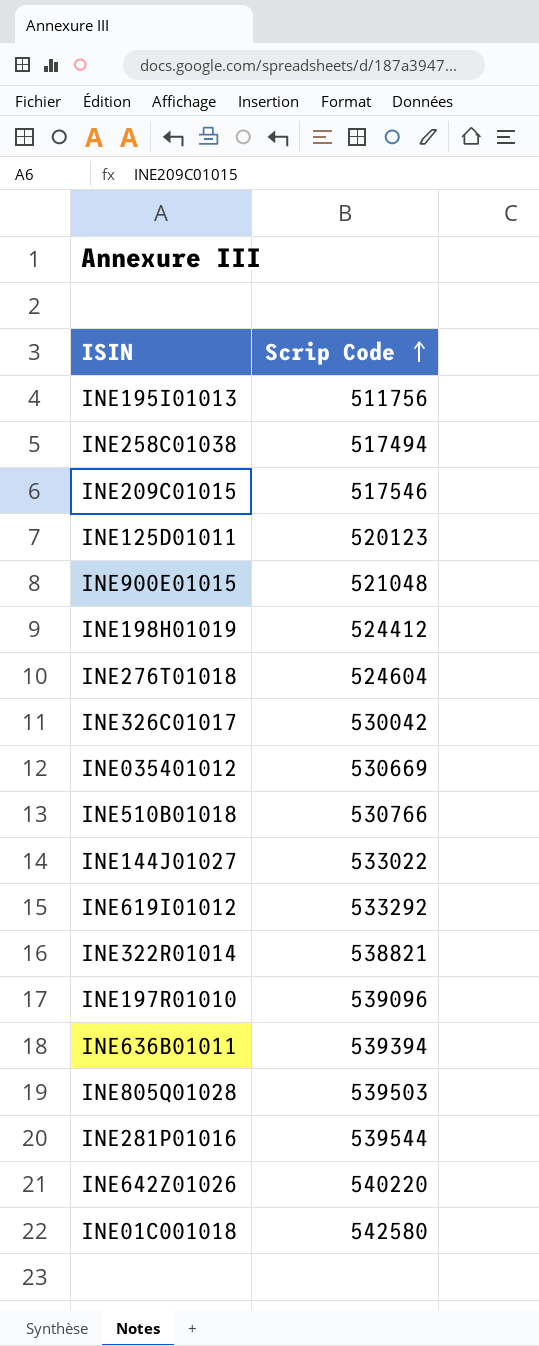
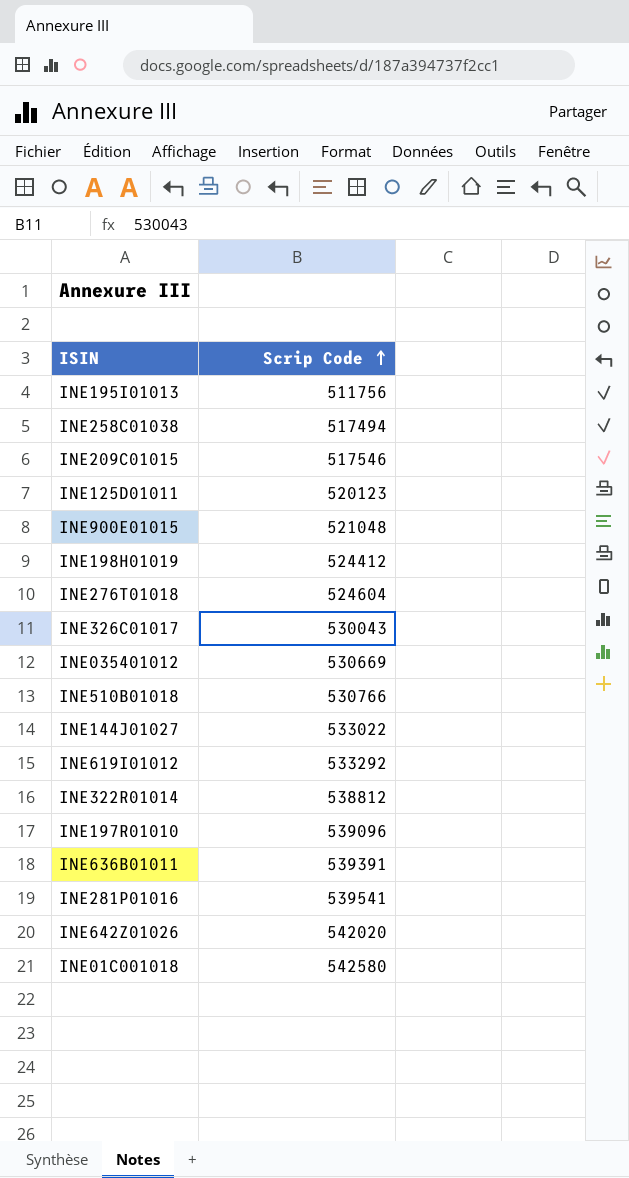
row INE805Q01028: 539503 -> none
INE326C01017 | Scrip Code: 530042 -> 530043
INE322R01014 | Scrip Code: 538821 -> 538812
INE636B01011 | Scrip Code: 539394 -> 539391
INE281P01016 | Scrip Code: 539544 -> 539541
INE642Z01026 | Scrip Code: 540220 -> 542020

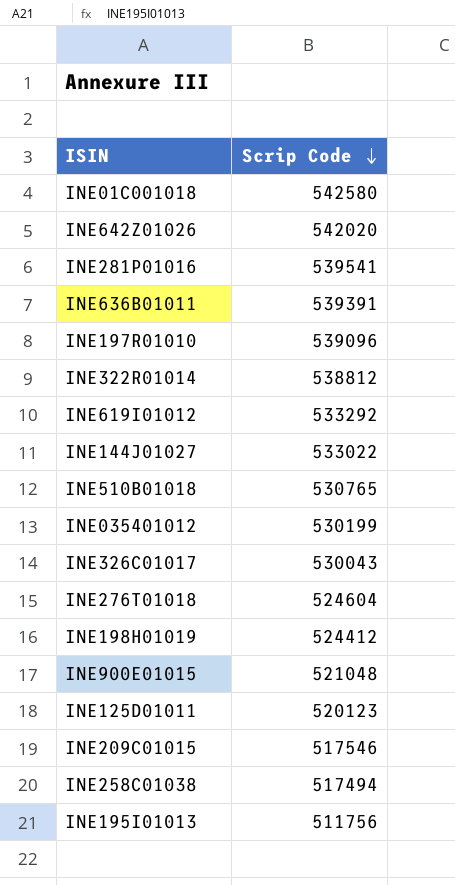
row order: Scrip Code ascending -> Scrip Code descending
INE510B01018 | Scrip Code: 530766 -> 530765
INE035401012 | Scrip Code: 530669 -> 530199

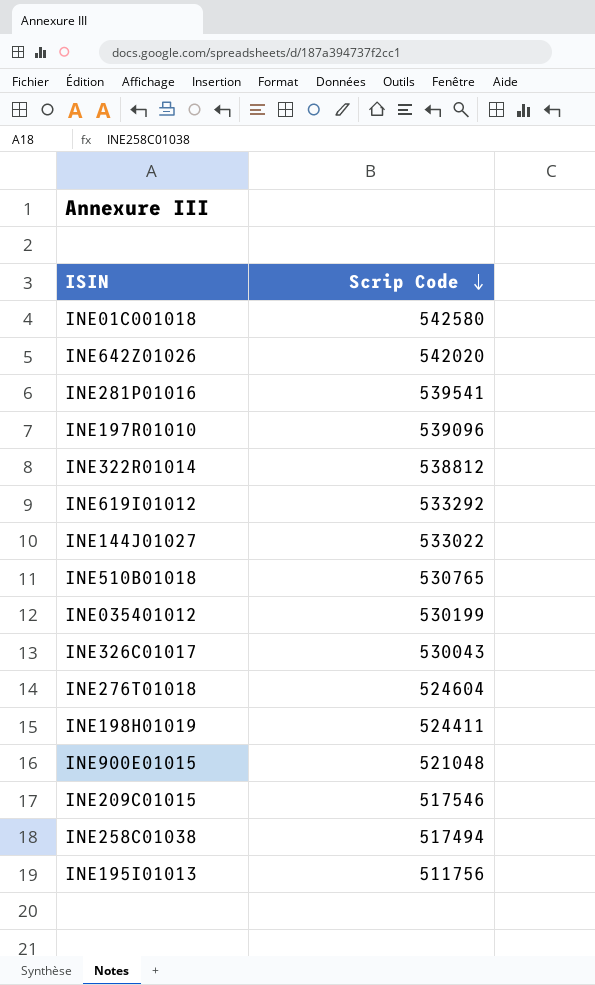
row INE636B01011: 539391 -> none
row INE125D01011: 520123 -> none
INE198H01019 | Scrip Code: 524412 -> 524411

